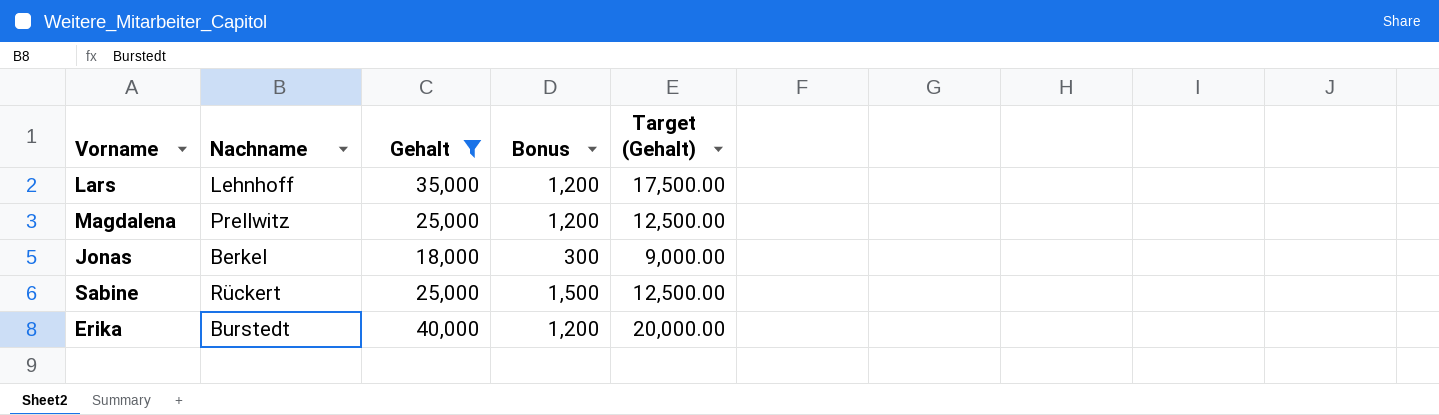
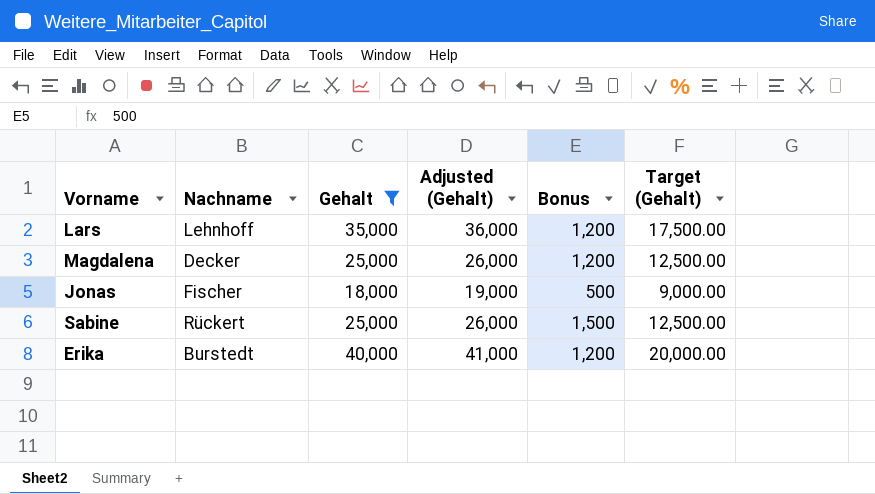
column Adjusted (Gehalt) | formula: none -> [Gehalt] + 1000
Magdalena | Nachname: Prellwitz -> Decker
Jonas | Nachname: Berkel -> Fischer
Jonas | Bonus: 300 -> 500

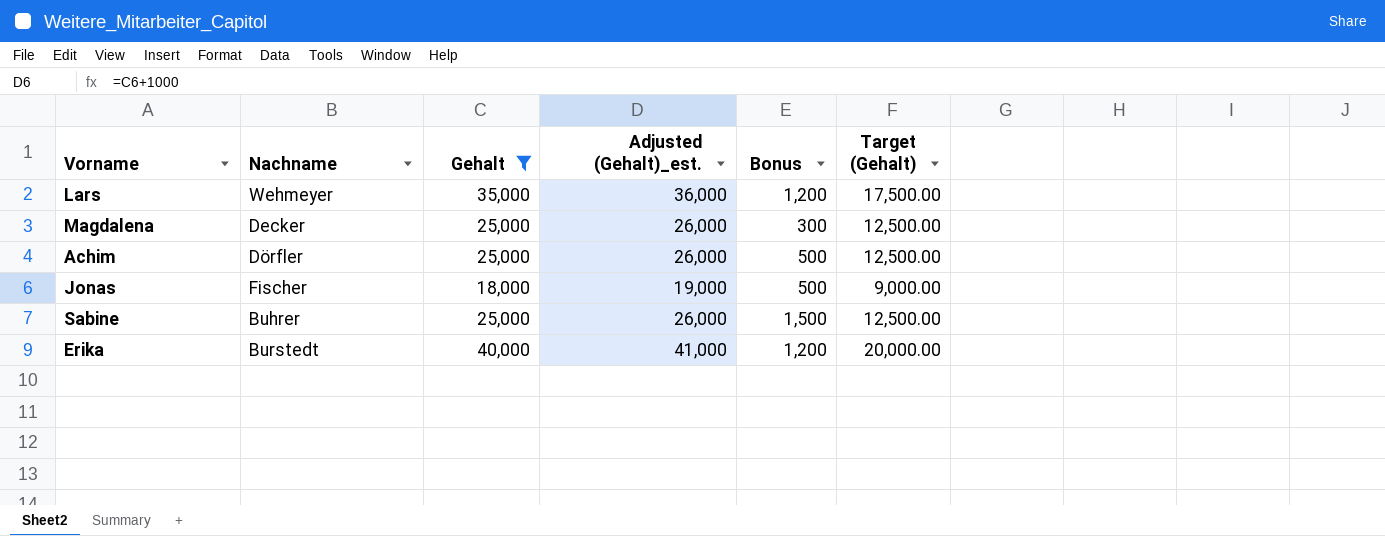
column name: Adjusted (Gehalt) -> Adjusted (Gehalt)_est.
Lars | Nachname: Lehnhoff -> Wehmeyer
Magdalena | Bonus: 1,200 -> 300
row Achim: none -> Dörfler | 25,000 | 26,000 | 500 | 12,500.00
Sabine | Nachname: Rückert -> Buhrer

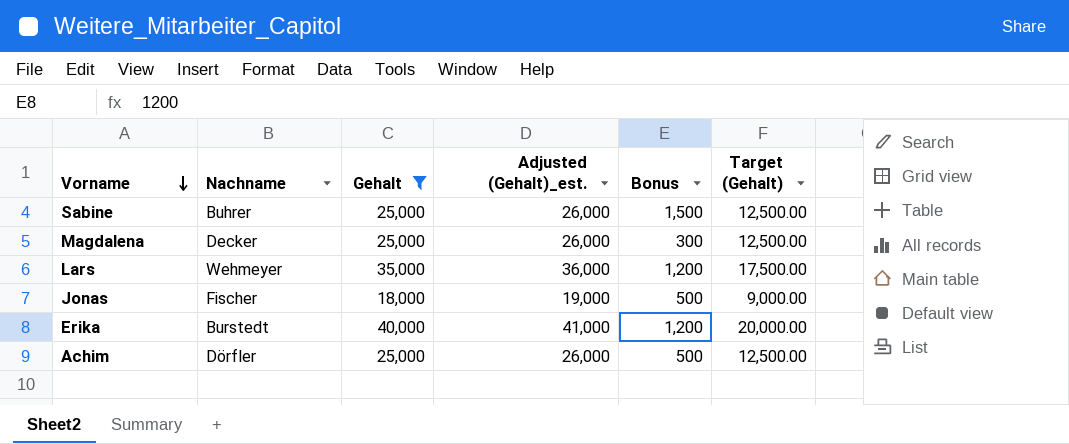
row order: none -> Vorname descending

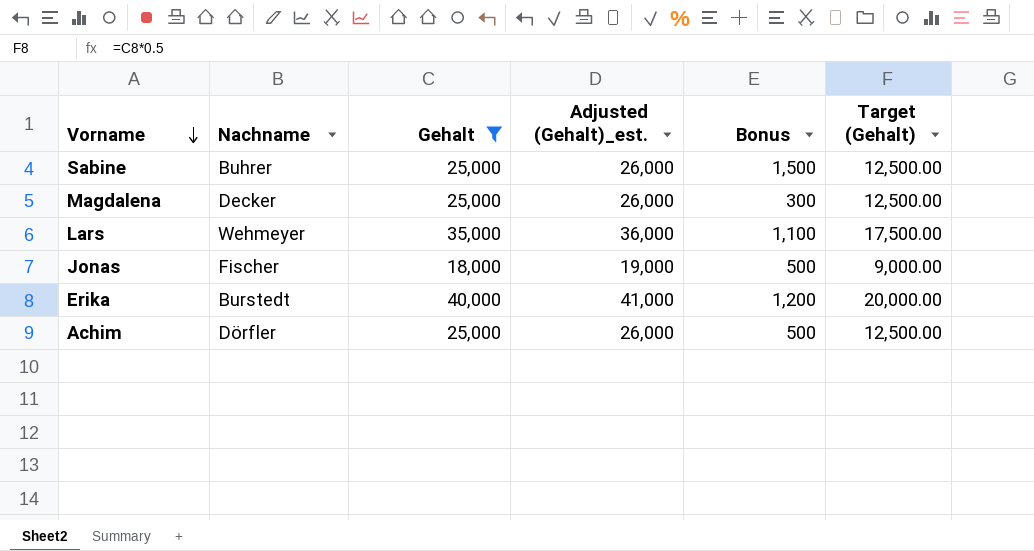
Lars | Bonus: 1,200 -> 1,100

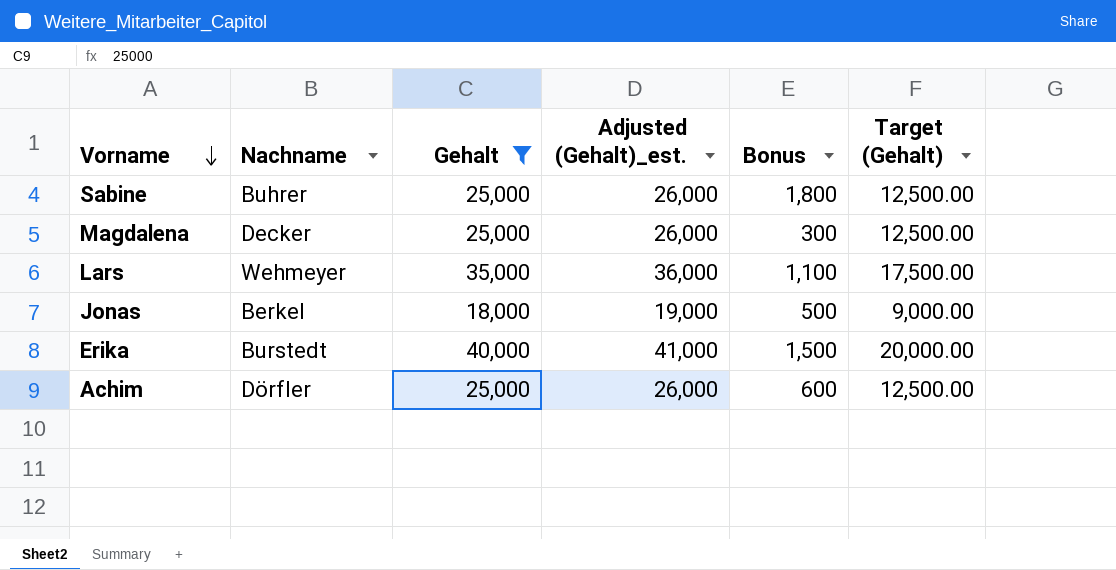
Sabine | Bonus: 1,500 -> 1,800
Jonas | Nachname: Fischer -> Berkel
Erika | Bonus: 1,200 -> 1,500
Achim | Bonus: 500 -> 600

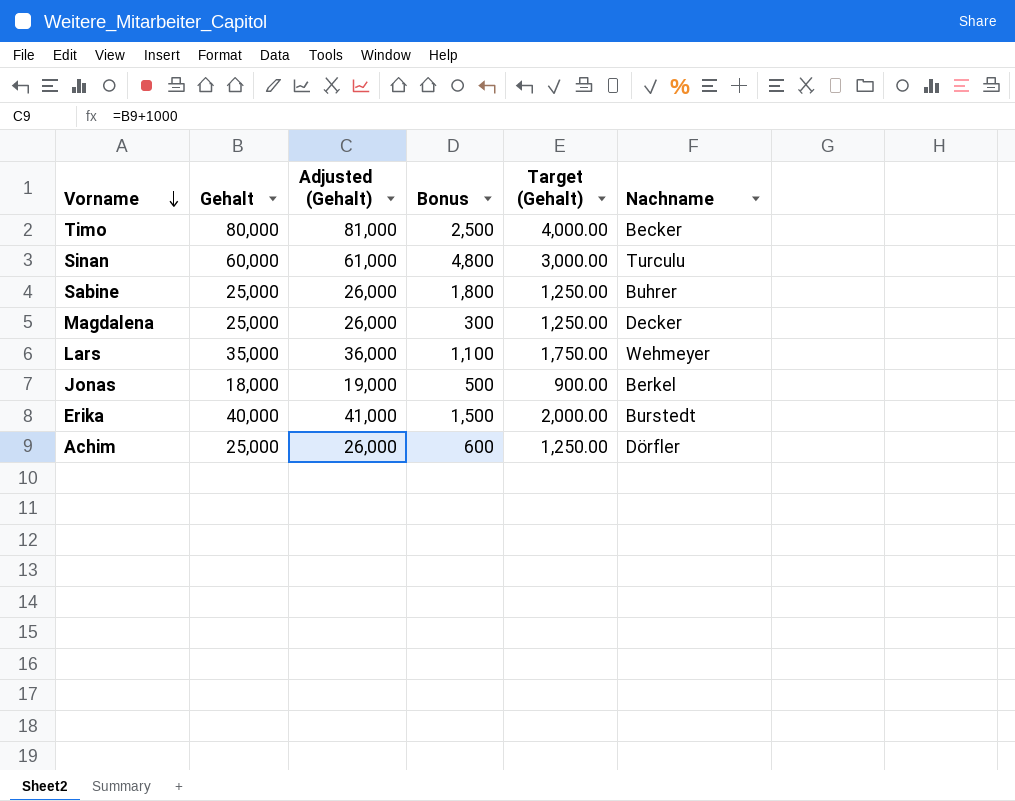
filter: Gehalt <= 40,000 -> none
column name: Adjusted (Gehalt)_est. -> Adjusted (Gehalt)
column Target (Gehalt) | formula: [Gehalt] * 0.5 -> [Gehalt] * 0.05
column Nachname | position: 2 -> 6

